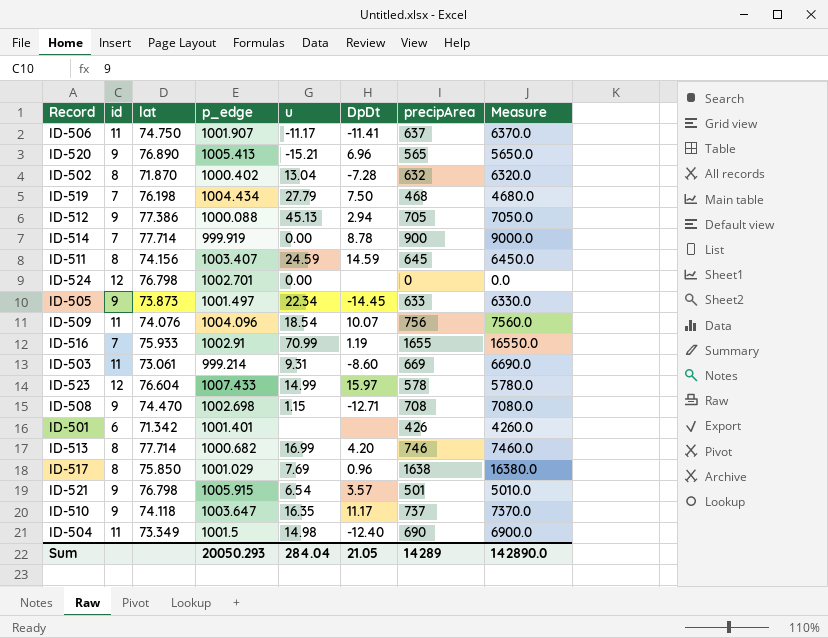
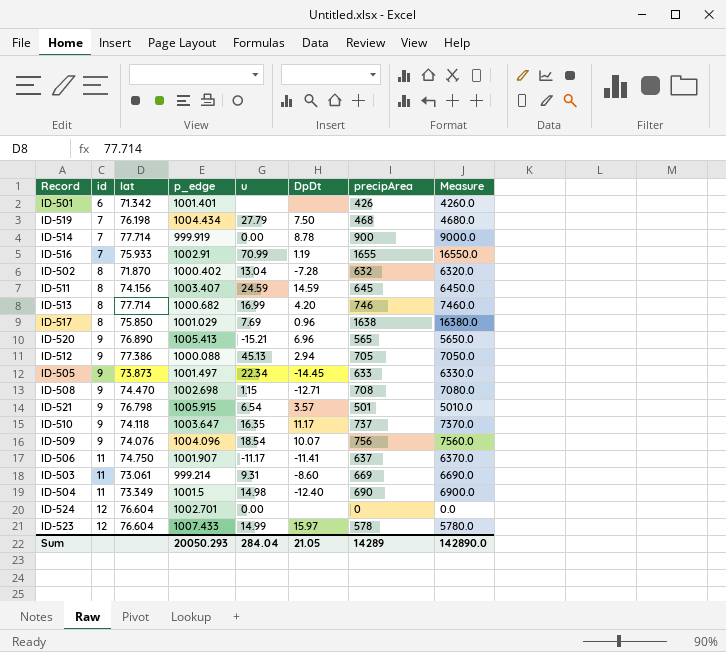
row order: none -> id ascending
ID-509 | id: 11 -> 9
ID-524 | lat: 76.798 -> 76.604

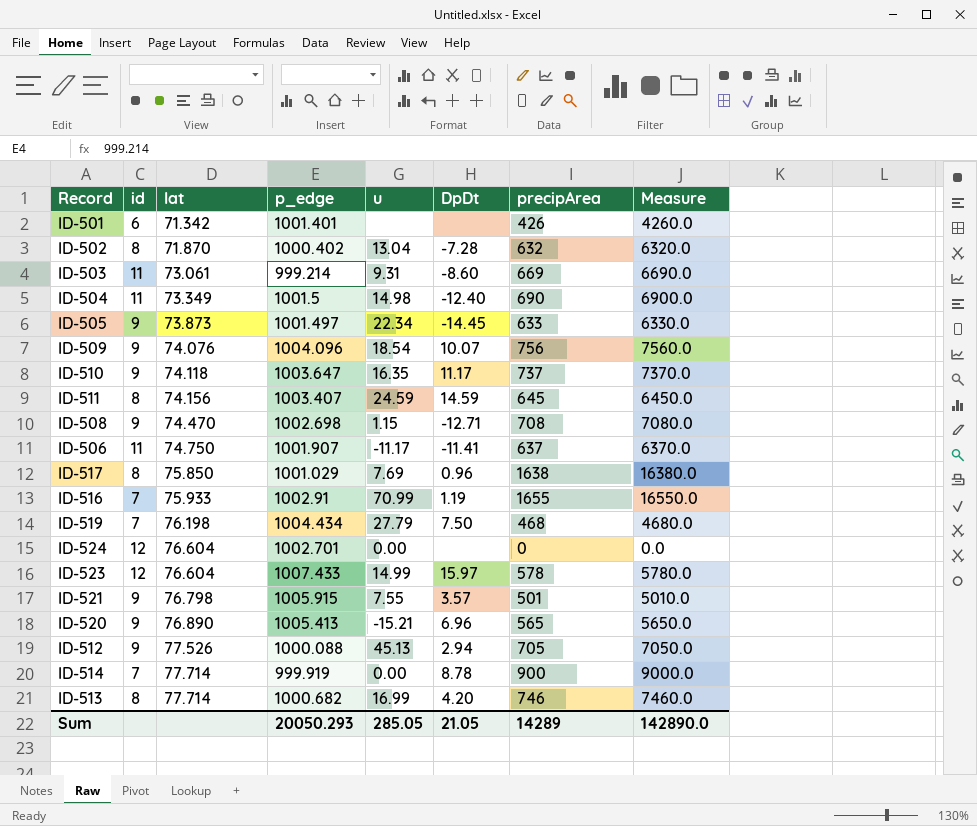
row order: id ascending -> lat ascending
ID-521 | u: 6.54 -> 7.55
ID-512 | lat: 77.386 -> 77.526
Sum | u: 284.04 -> 285.05

